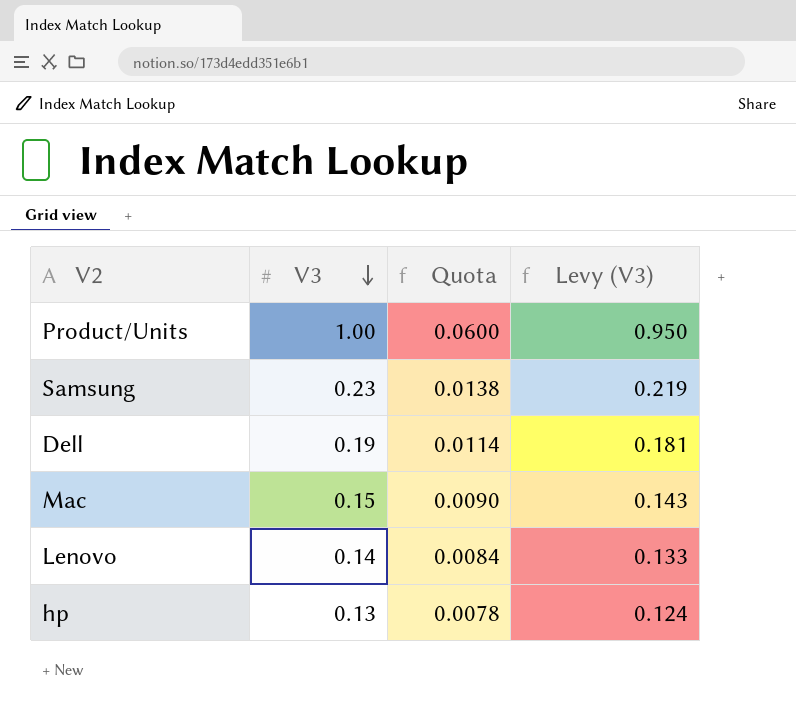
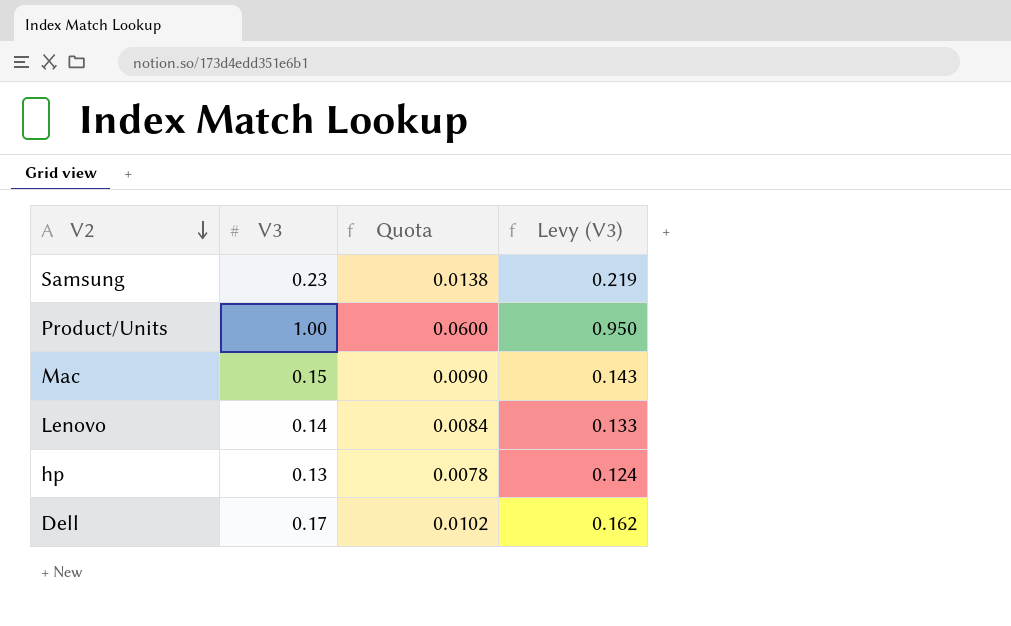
row order: V3 descending -> V2 descending
Dell | V3: 0.19 -> 0.17
Dell | Quota: 0.0114 -> 0.0102
Dell | Levy (V3): 0.181 -> 0.162

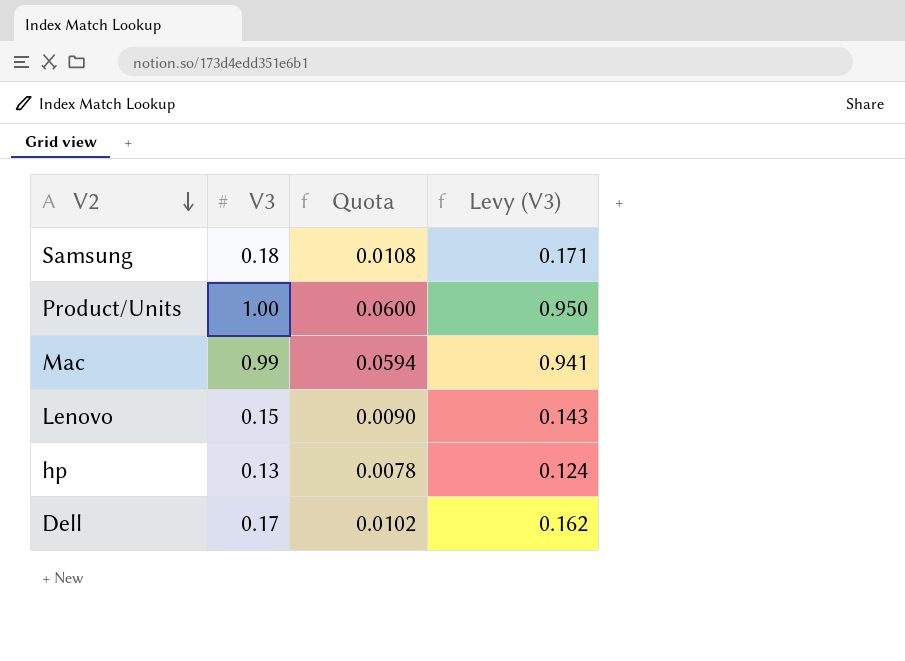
Samsung | V3: 0.23 -> 0.18
Samsung | Quota: 0.0138 -> 0.0108
Samsung | Levy (V3): 0.219 -> 0.171
Mac | V3: 0.15 -> 0.99
Mac | Quota: 0.0090 -> 0.0594
Mac | Levy (V3): 0.143 -> 0.941
Lenovo | V3: 0.14 -> 0.15
Lenovo | Quota: 0.0084 -> 0.0090
Lenovo | Levy (V3): 0.133 -> 0.143

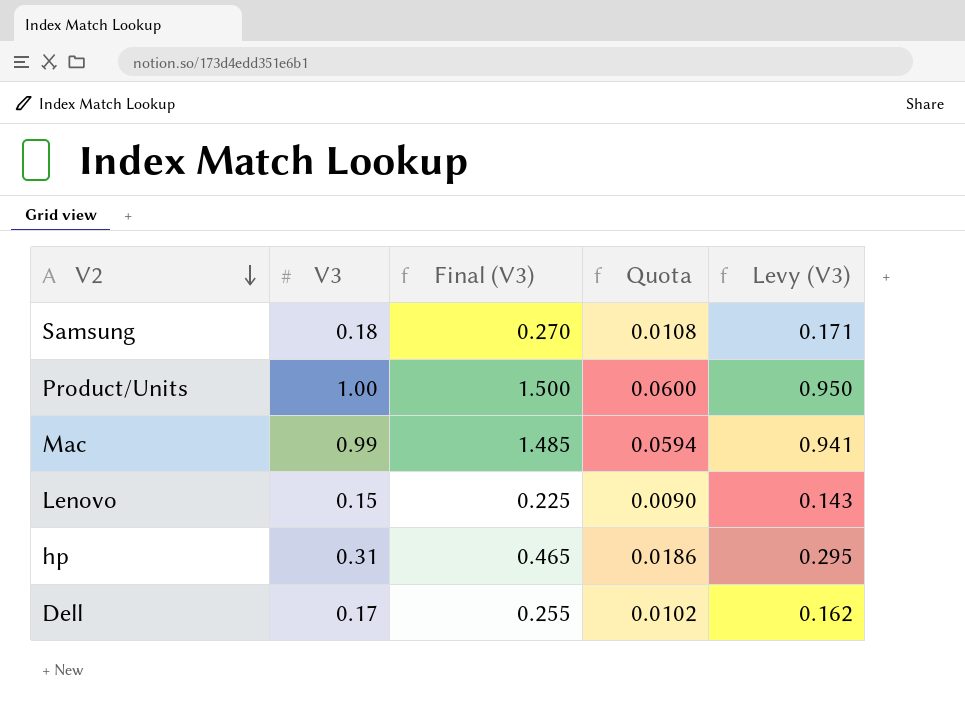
column Final (V3) | formula: none -> [V3] * 1.5
hp | V3: 0.13 -> 0.31
hp | Quota: 0.0078 -> 0.0186
hp | Levy (V3): 0.124 -> 0.295

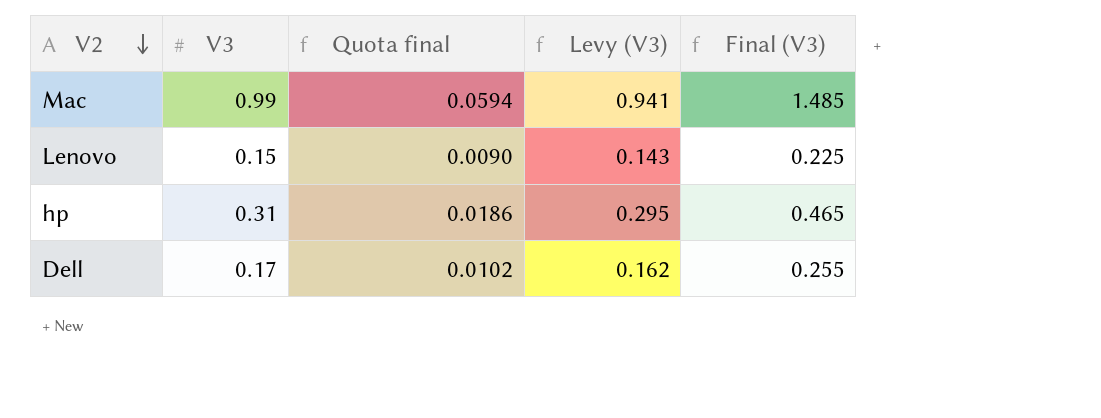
column name: Quota -> Quota final
column Final (V3) | position: 3 -> 5
row Samsung: 0.18 | 0.270 | 0.0108 | 0.171 -> none
row Product/Units: 1.00 | 1.500 | 0.0600 | 0.950 -> none

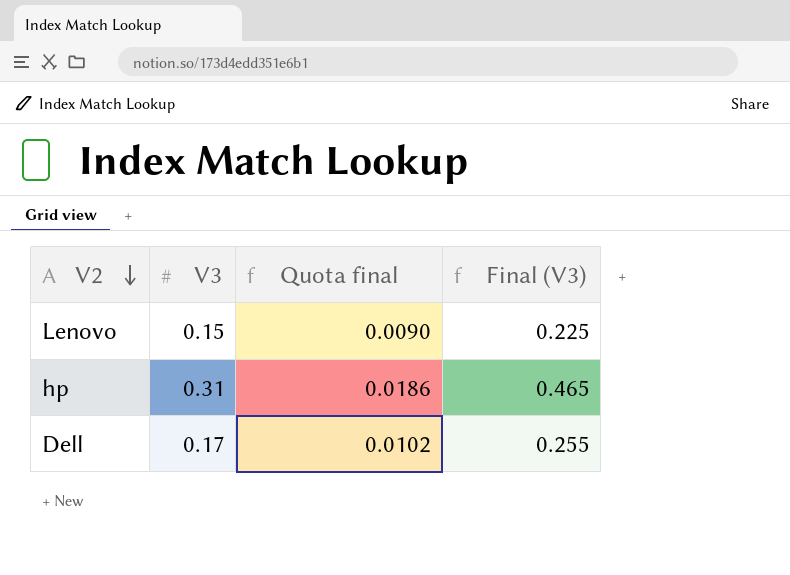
column Levy (V3) | formula: [V3] * 0.95 -> none
row Mac: 0.99 | 0.0594 | 0.941 | 1.485 -> none

